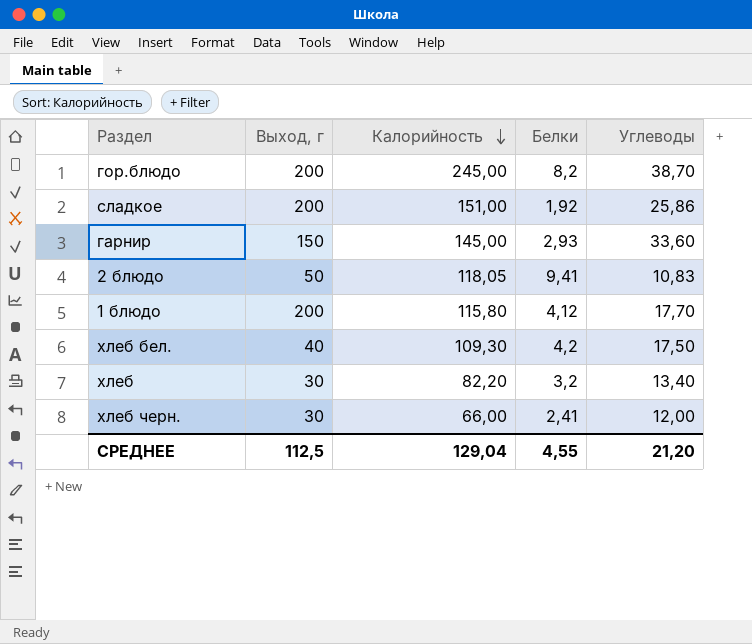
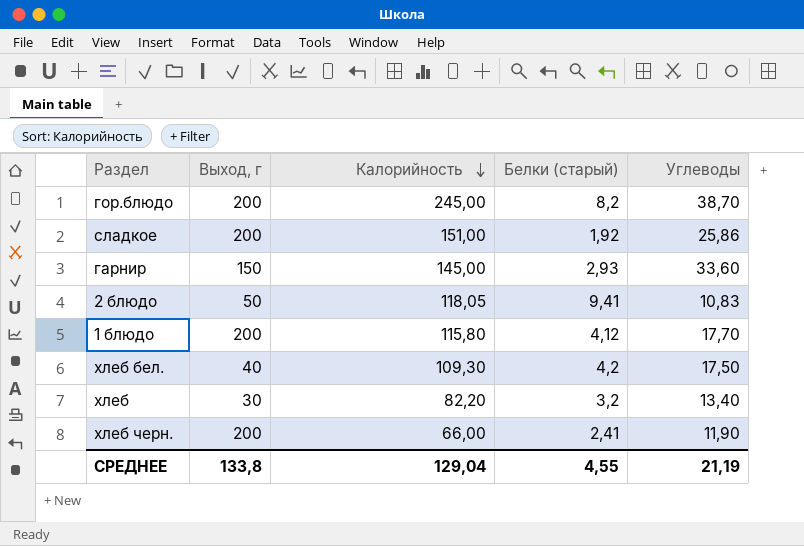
column name: Белки -> Белки (старый)
хлеб черн. | Выход, г: 30 -> 200
хлеб черн. | Углеводы: 12,00 -> 11,90
СРЕДНЕЕ | Выход, г: 112,5 -> 133,8
СРЕДНЕЕ | Углеводы: 21,20 -> 21,19

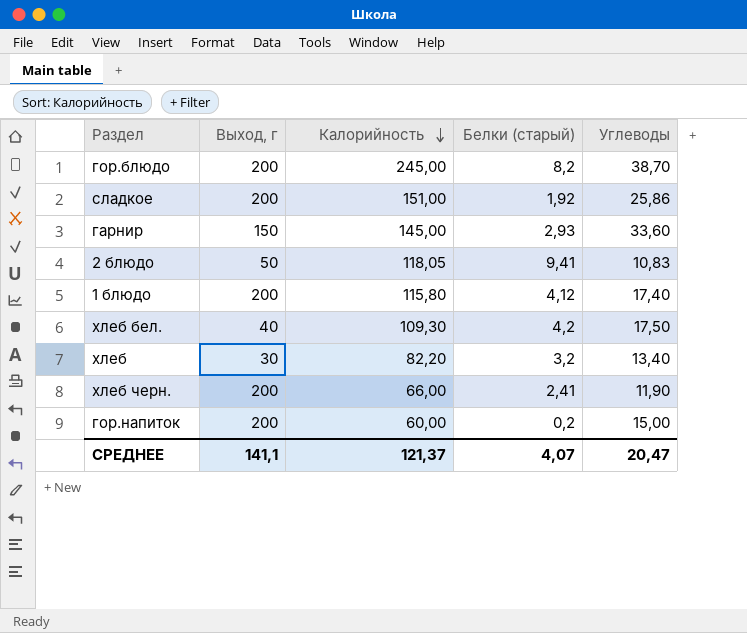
1 блюдо | Углеводы: 17,70 -> 17,40
row гор.напиток: none -> 200 | 60,00 | 0,2 | 15,00
СРЕДНЕЕ | Выход, г: 133,8 -> 141,1
СРЕДНЕЕ | Калорийность: 129,04 -> 121,37
СРЕДНЕЕ | Белки (старый): 4,55 -> 4,07
СРЕДНЕЕ | Углеводы: 21,19 -> 20,47

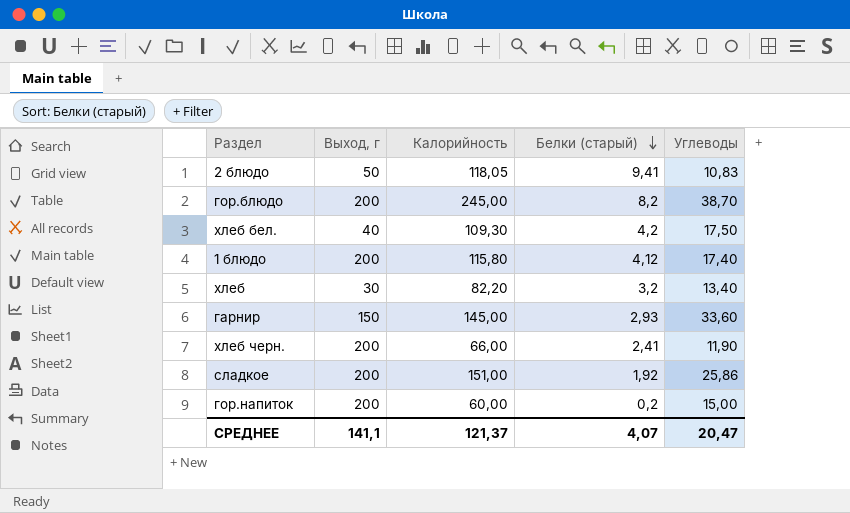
row order: Калорийность descending -> Белки (старый) descending

